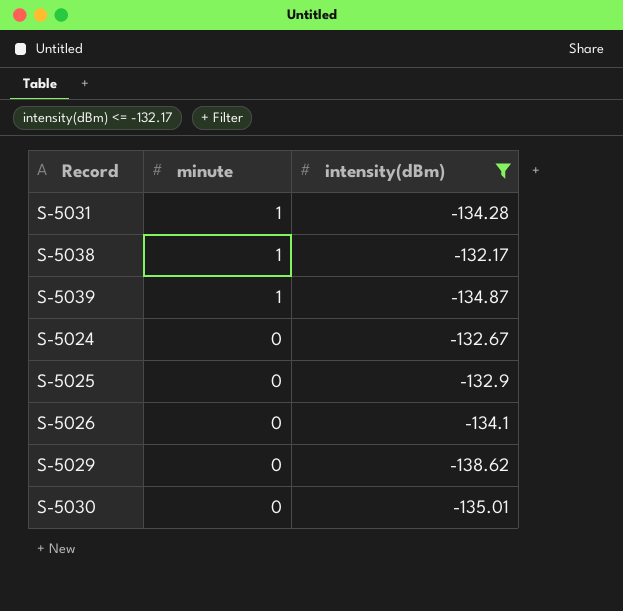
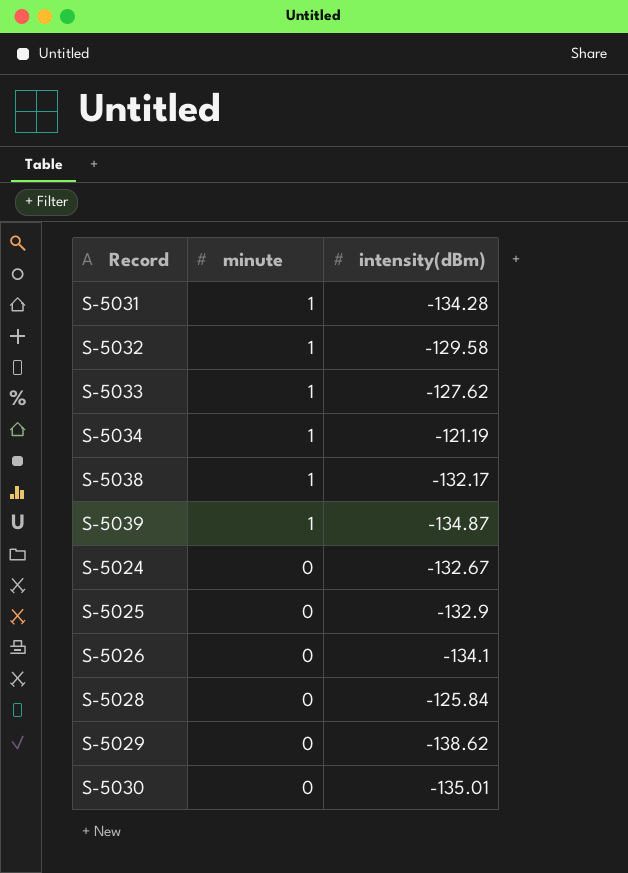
filter: intensity(dBm) <= -132.17 -> none

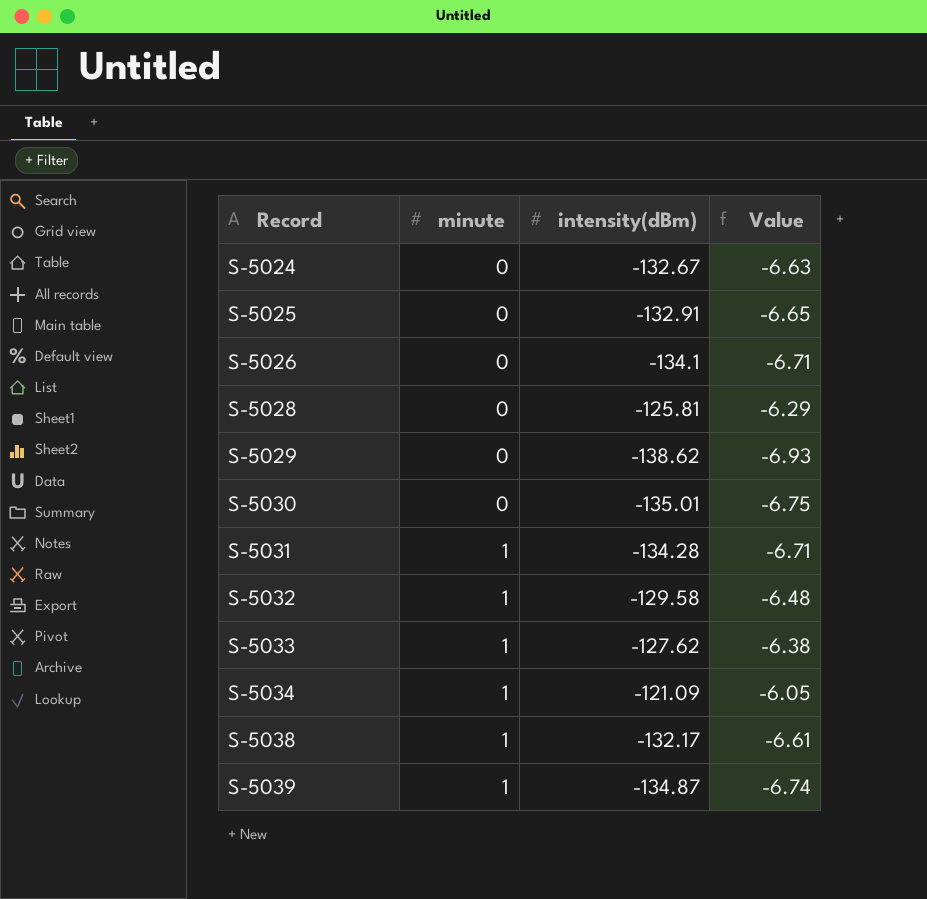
row order: minute descending -> Record ascending
column Value | formula: none -> [intensity(dBm)] * 0.05
S-5025 | intensity(dBm): -132.9 -> -132.91
S-5028 | intensity(dBm): -125.84 -> -125.81
S-5034 | intensity(dBm): -121.19 -> -121.09

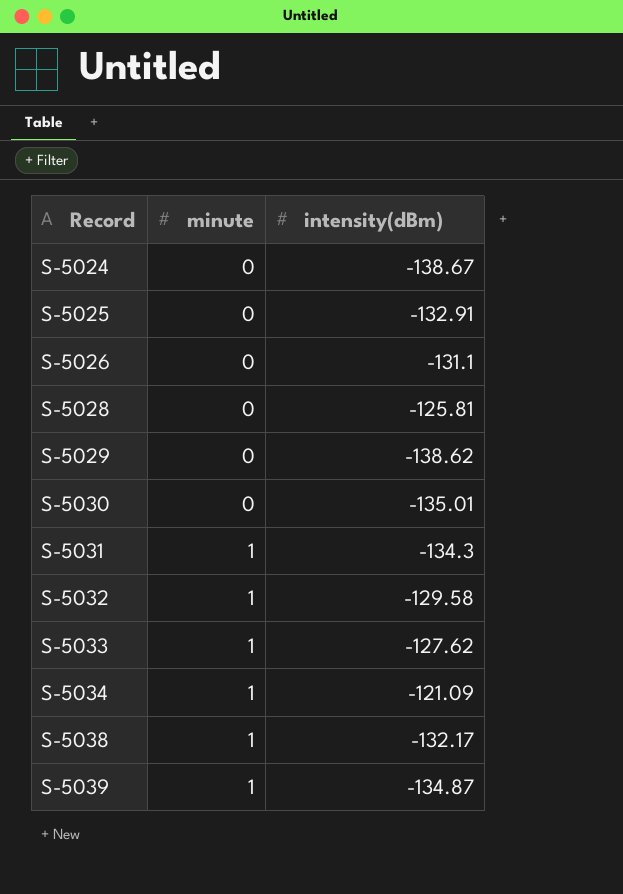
column Value | formula: [intensity(dBm)] * 0.05 -> none
S-5024 | intensity(dBm): -132.67 -> -138.67
S-5026 | intensity(dBm): -134.1 -> -131.1
S-5031 | intensity(dBm): -134.28 -> -134.3

